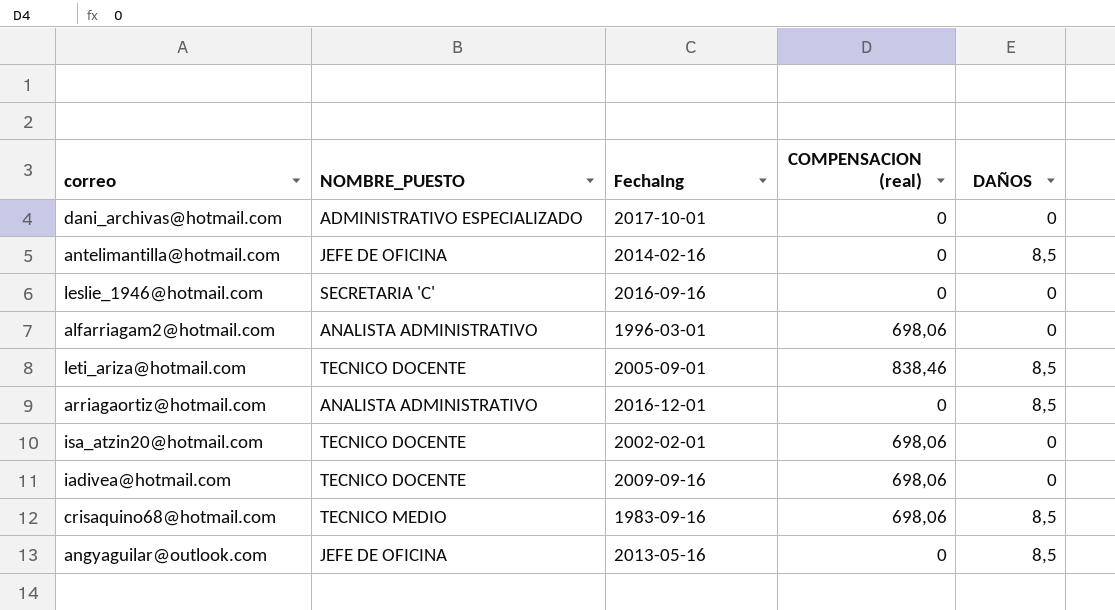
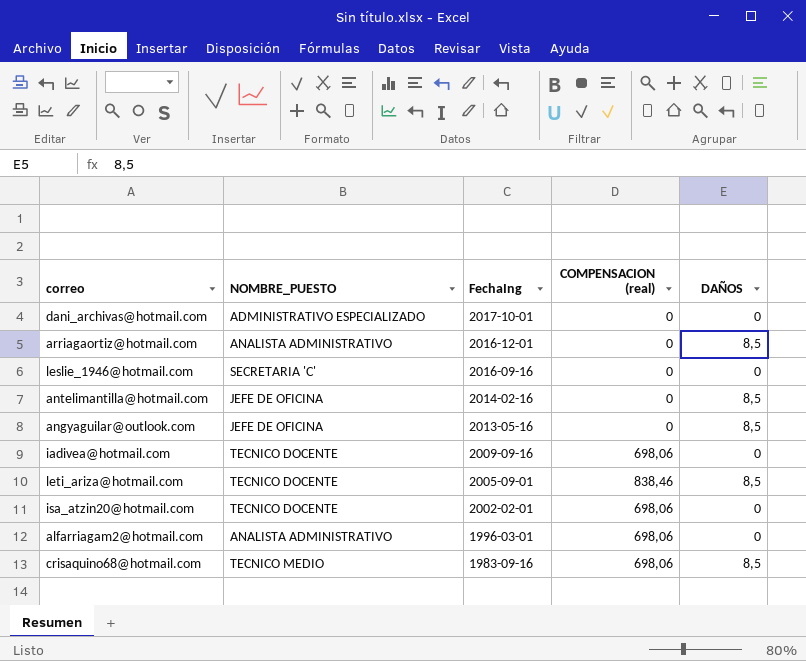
row order: none -> FechaIng descending

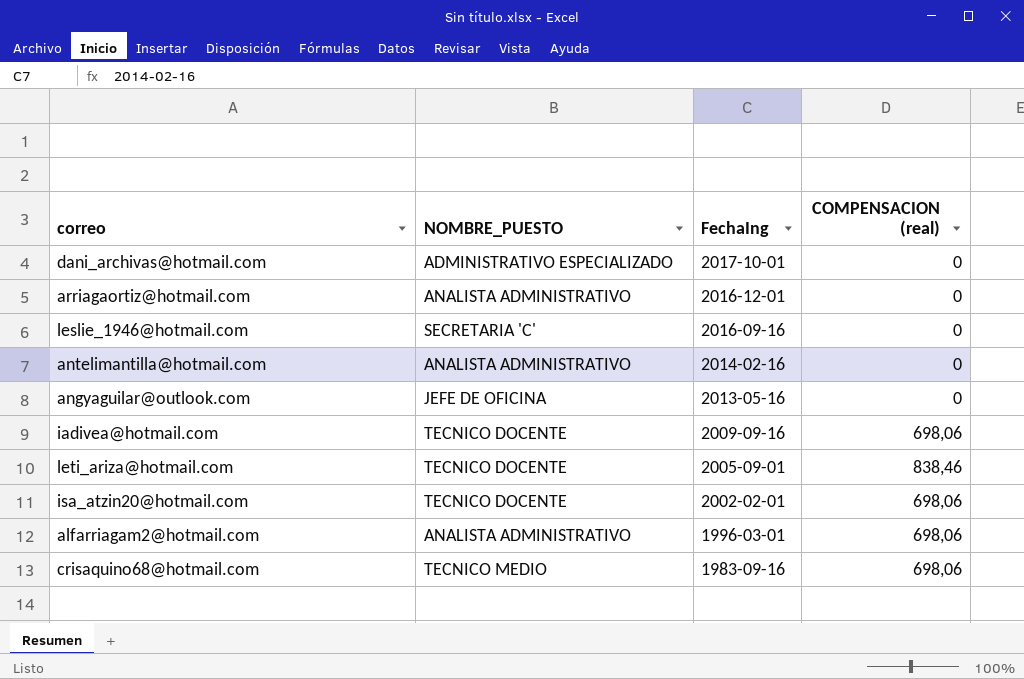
column DAÑOS | position: 5 -> none
antelimantilla@hotmail.com | NOMBRE_PUESTO: JEFE DE OFICINA -> ANALISTA ADMINISTRATIVO

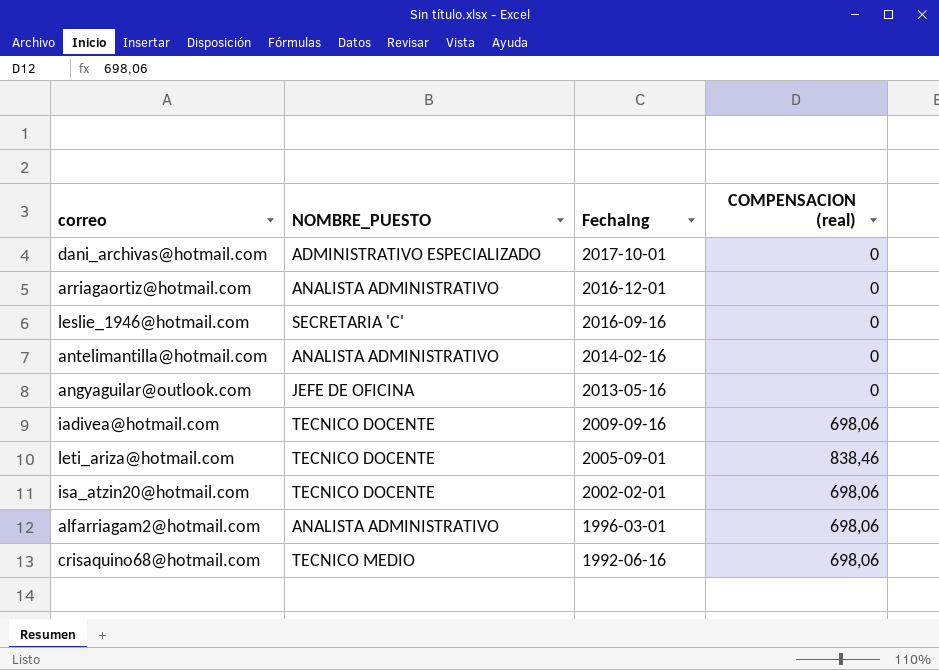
crisaquino68@hotmail.com | FechaIng: 1983-09-16 -> 1992-06-16

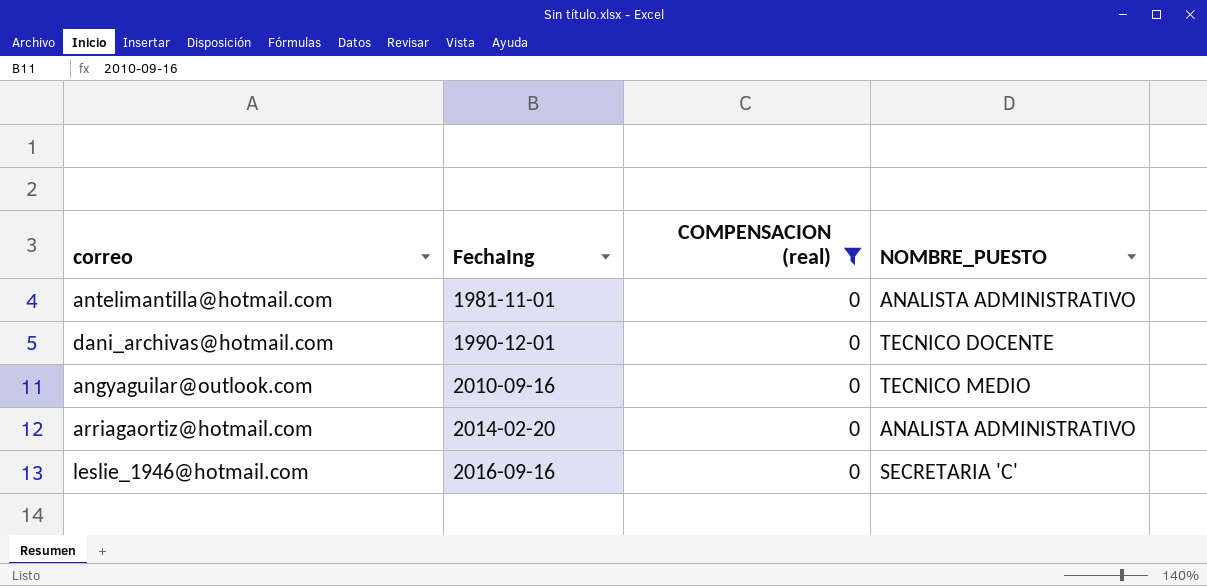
filter: none -> COMPENSACION (real) = 0
row order: FechaIng descending -> FechaIng ascending
column NOMBRE_PUESTO | position: 2 -> 4
antelimantilla@hotmail.com | FechaIng: 2014-02-16 -> 1981-11-01
dani_archivas@hotmail.com | FechaIng: 2017-10-01 -> 1990-12-01
dani_archivas@hotmail.com | NOMBRE_PUESTO: ADMINISTRATIVO ESPECIALIZADO -> TECNICO DOCENTE
angyaguilar@outlook.com | FechaIng: 2013-05-16 -> 2010-09-16
angyaguilar@outlook.com | NOMBRE_PUESTO: JEFE DE OFICINA -> TECNICO MEDIO
arriagaortiz@hotmail.com | FechaIng: 2016-12-01 -> 2014-02-20

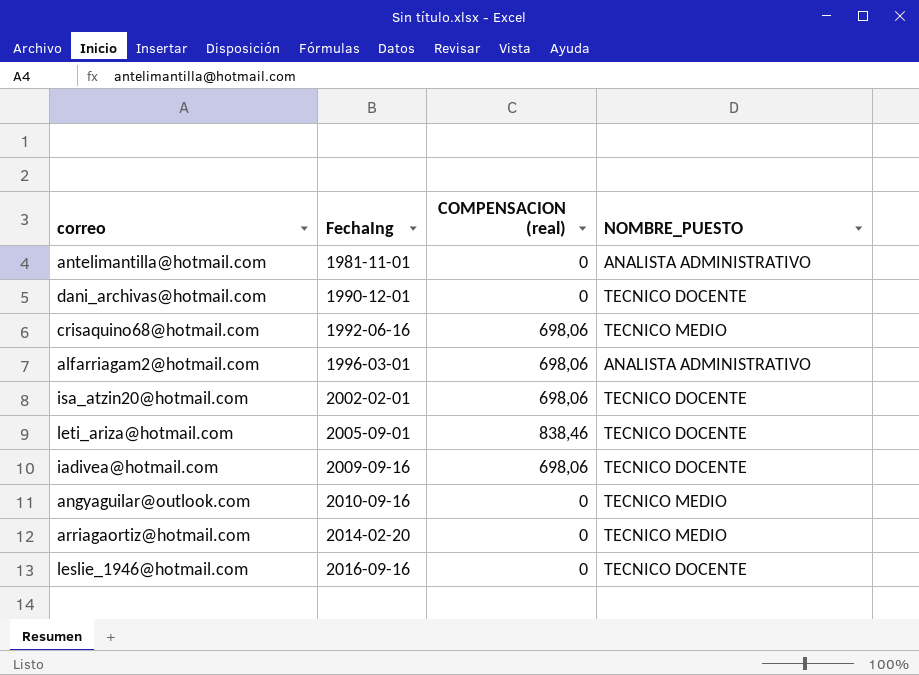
filter: COMPENSACION (real) = 0 -> none
arriagaortiz@hotmail.com | NOMBRE_PUESTO: ANALISTA ADMINISTRATIVO -> TECNICO MEDIO
leslie_1946@hotmail.com | NOMBRE_PUESTO: SECRETARIA 'C' -> TECNICO DOCENTE

